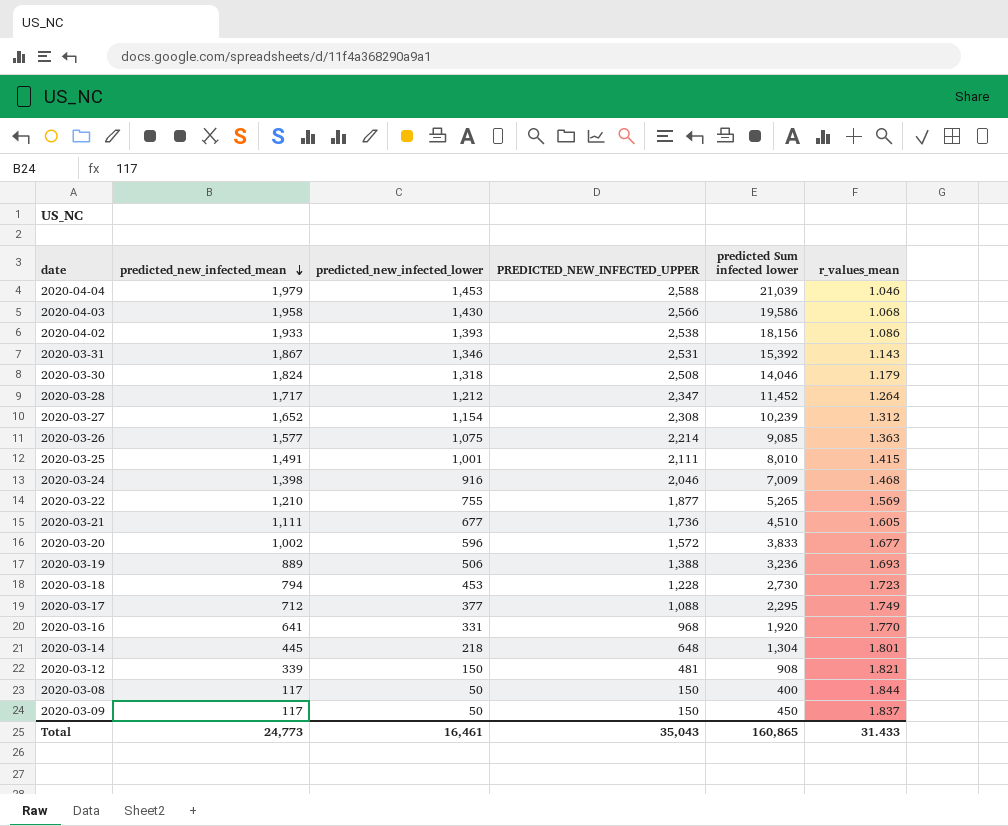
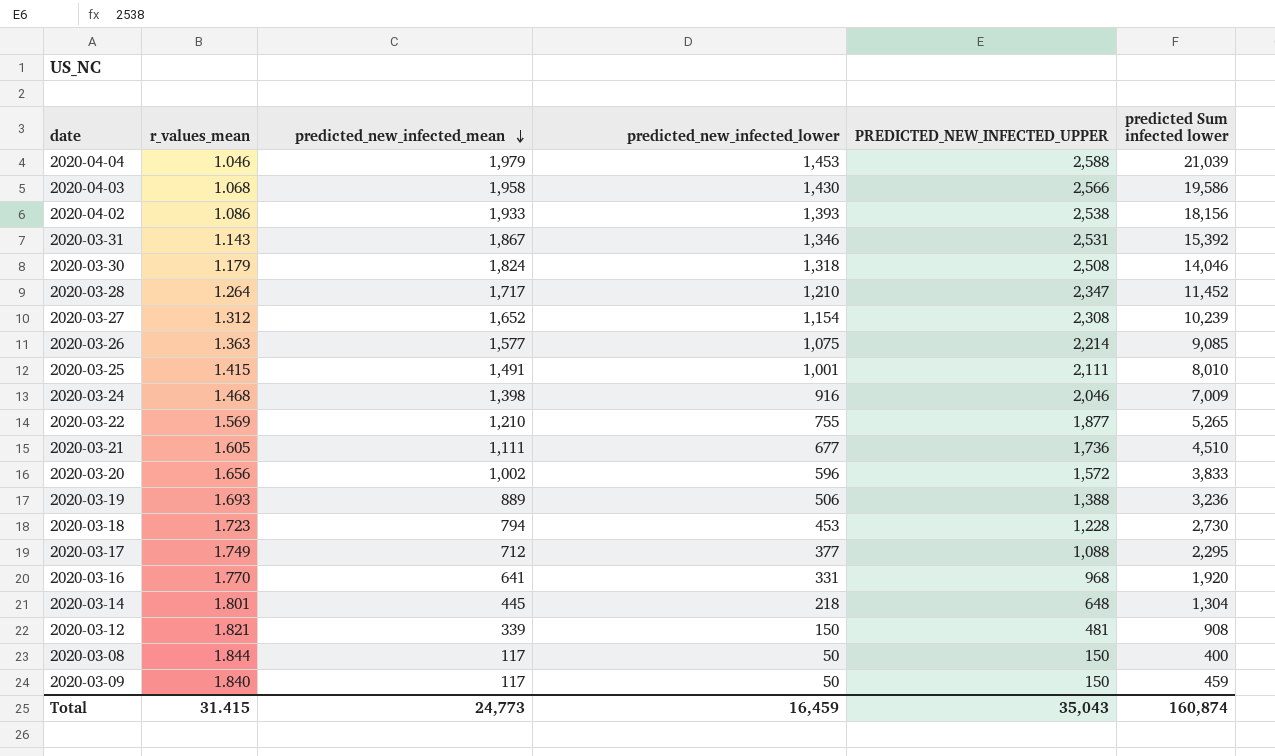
column r_values_mean | position: 6 -> 2
2020-03-28 | predicted_new_infected_lower: 1,212 -> 1,210
2020-03-20 | r_values_mean: 1.677 -> 1.656
2020-03-09 | r_values_mean: 1.837 -> 1.840
2020-03-09 | predicted Sum infected lower: 450 -> 459
Total | r_values_mean: 31.433 -> 31.415
Total | predicted_new_infected_lower: 16,461 -> 16,459
Total | predicted Sum infected lower: 160,865 -> 160,874

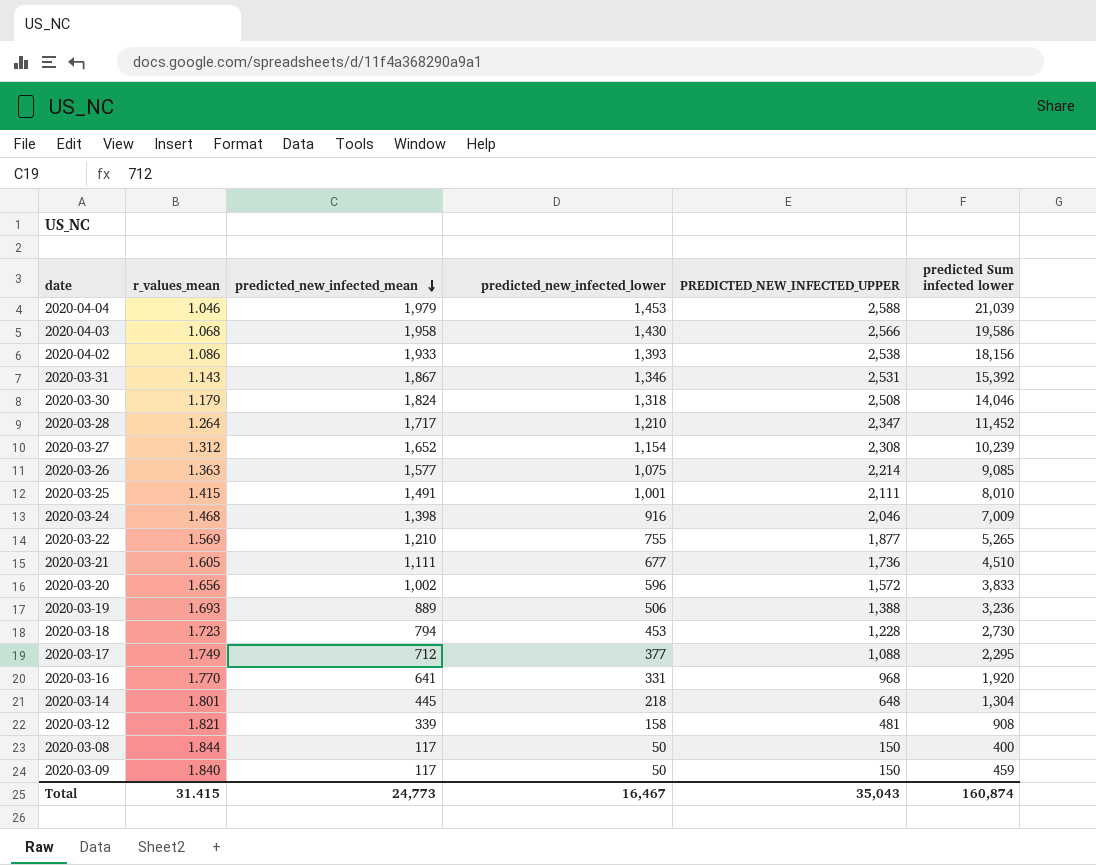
2020-03-12 | predicted_new_infected_lower: 150 -> 158
Total | predicted_new_infected_lower: 16,459 -> 16,467

